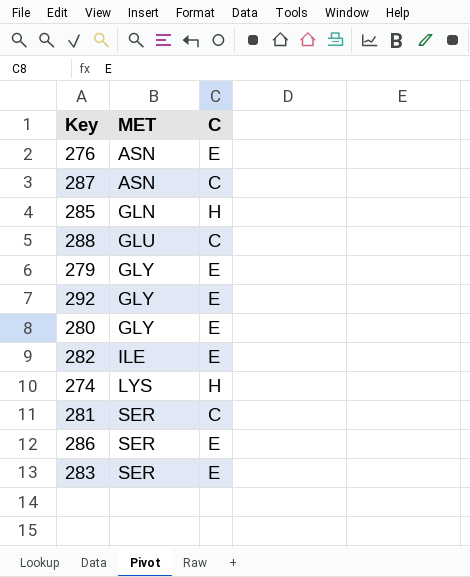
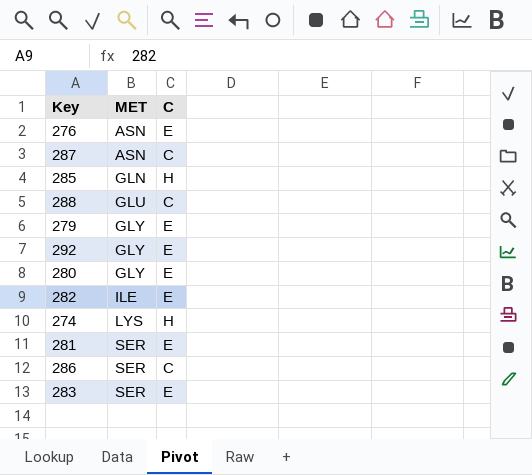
281 | C: C -> E
286 | C: E -> C

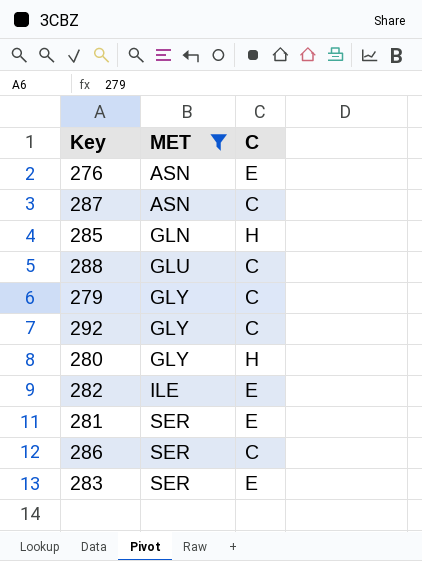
filter: none -> MET != LYS
279 | C: E -> C
292 | C: E -> C
280 | C: E -> H

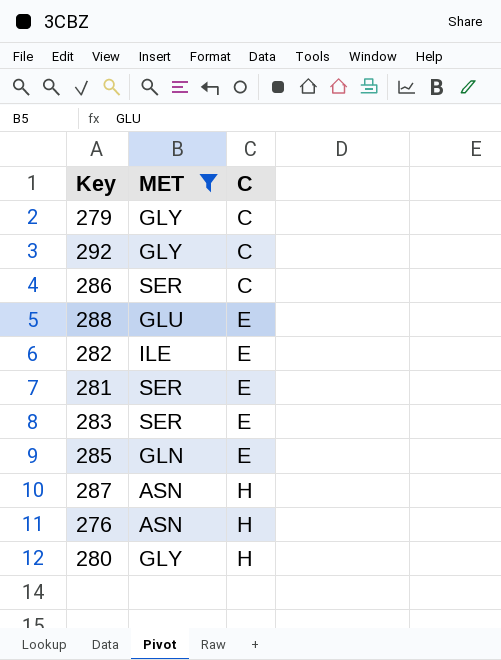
row order: MET ascending -> C ascending
288 | C: C -> E
285 | C: H -> E
287 | C: C -> H
276 | C: E -> H

